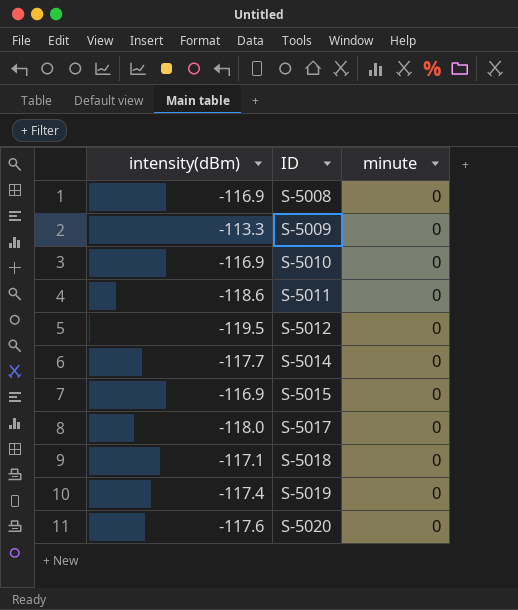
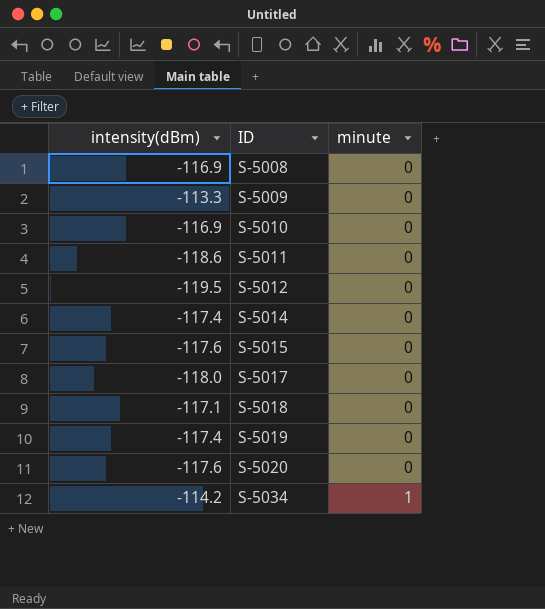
S-5014 | intensity(dBm): -117.7 -> -117.4
S-5015 | intensity(dBm): -116.9 -> -117.6
row S-5034: none -> -114.2 | 1

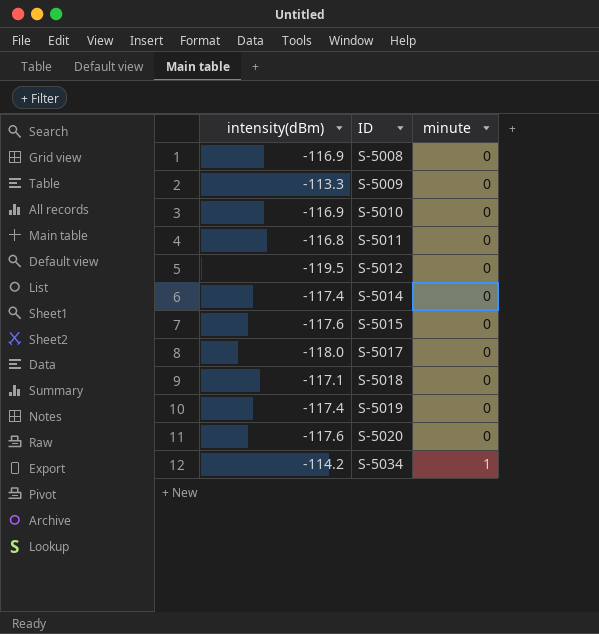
S-5011 | intensity(dBm): -118.6 -> -116.8

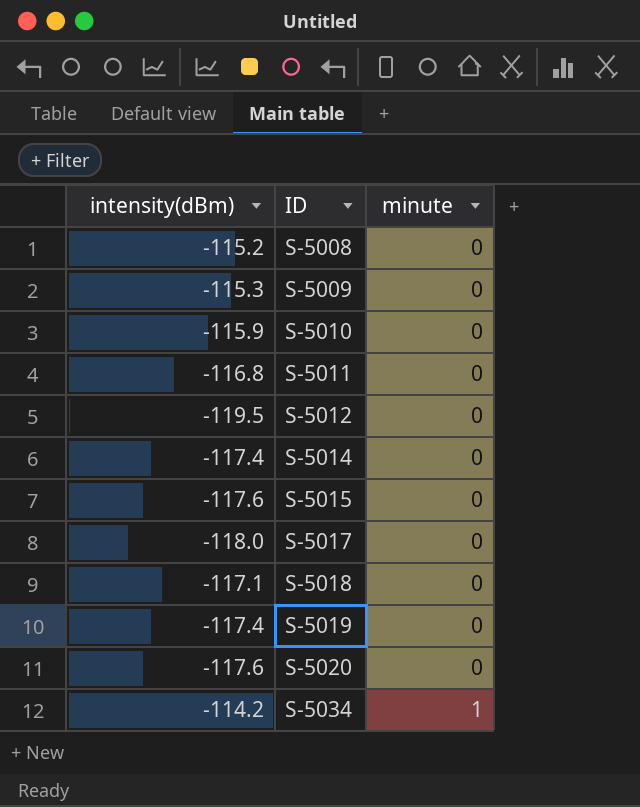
S-5008 | intensity(dBm): -116.9 -> -115.2
S-5009 | intensity(dBm): -113.3 -> -115.3
S-5010 | intensity(dBm): -116.9 -> -115.9

